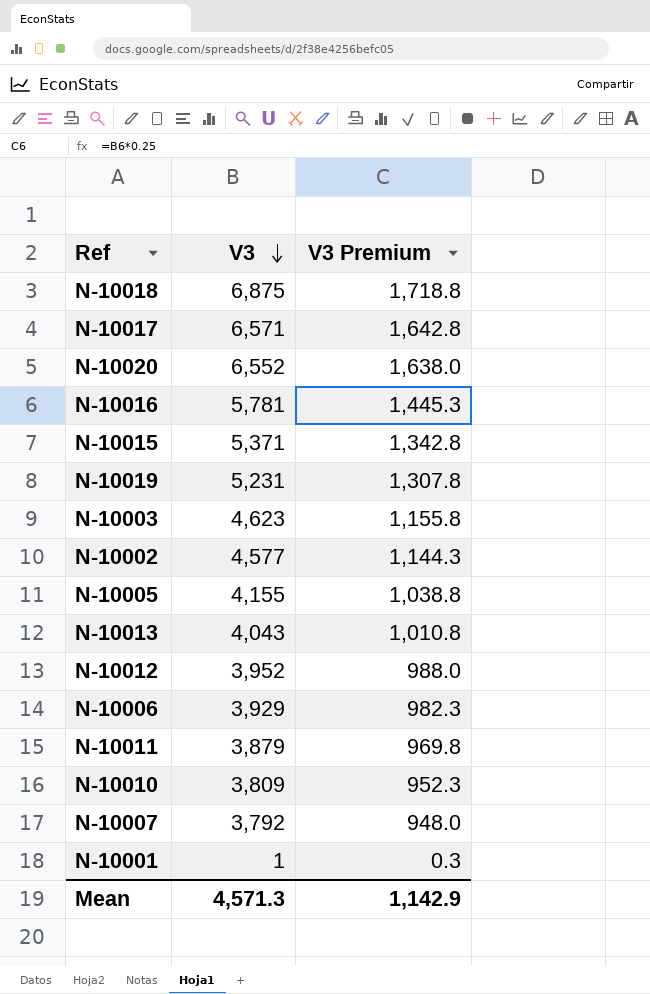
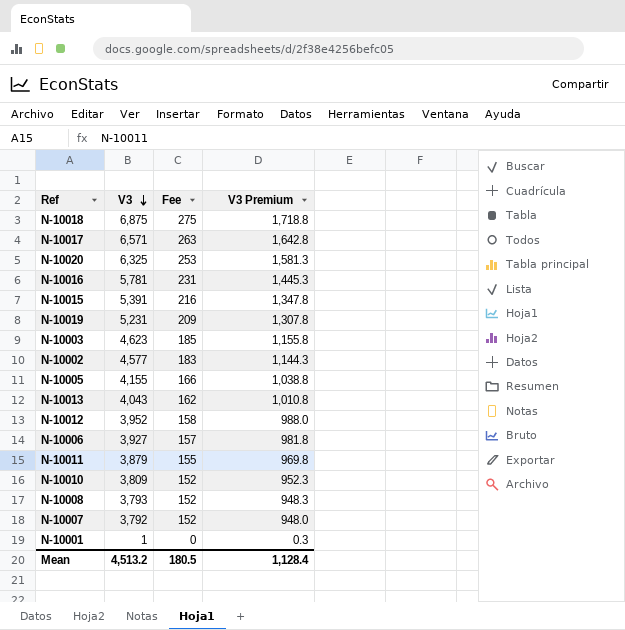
column Fee | formula: none -> [V3] * 0.04
N-10020 | V3: 6,552 -> 6,325
N-10020 | V3 Premium: 1,638.0 -> 1,581.3
N-10015 | V3: 5,371 -> 5,391
N-10015 | V3 Premium: 1,342.8 -> 1,347.8
N-10006 | V3: 3,929 -> 3,927
N-10006 | V3 Premium: 982.3 -> 981.8
row N-10008: none -> 3,793 | 152 | 948.3
Mean | V3: 4,571.3 -> 4,513.2
Mean | V3 Premium: 1,142.9 -> 1,128.4

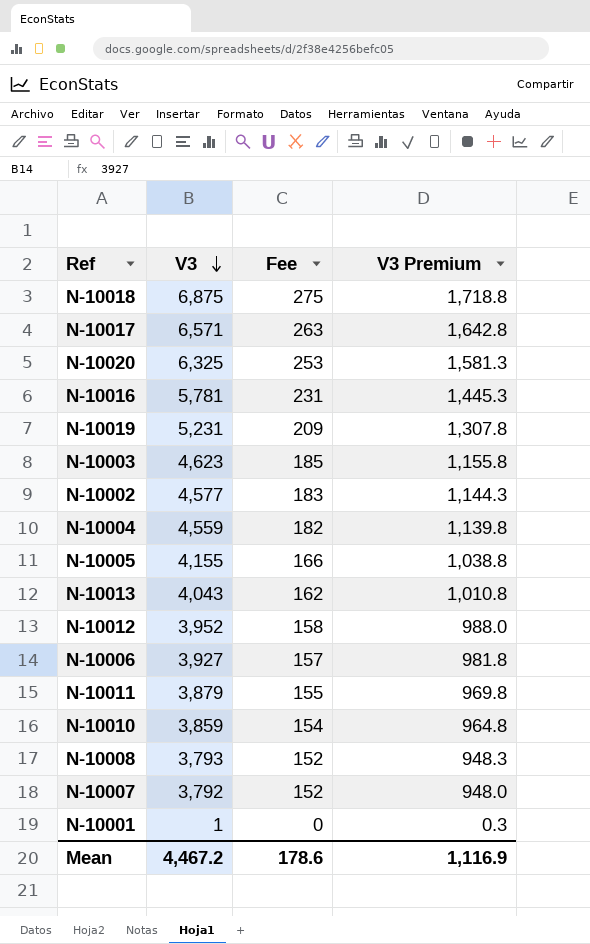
row N-10015: 5,391 | 216 | 1,347.8 -> none
row N-10004: none -> 4,559 | 182 | 1,139.8
N-10010 | V3: 3,809 -> 3,859
N-10010 | Fee: 152 -> 154
N-10010 | V3 Premium: 952.3 -> 964.8
Mean | V3: 4,513.2 -> 4,467.2
Mean | Fee: 180.5 -> 178.6
Mean | V3 Premium: 1,128.4 -> 1,116.9

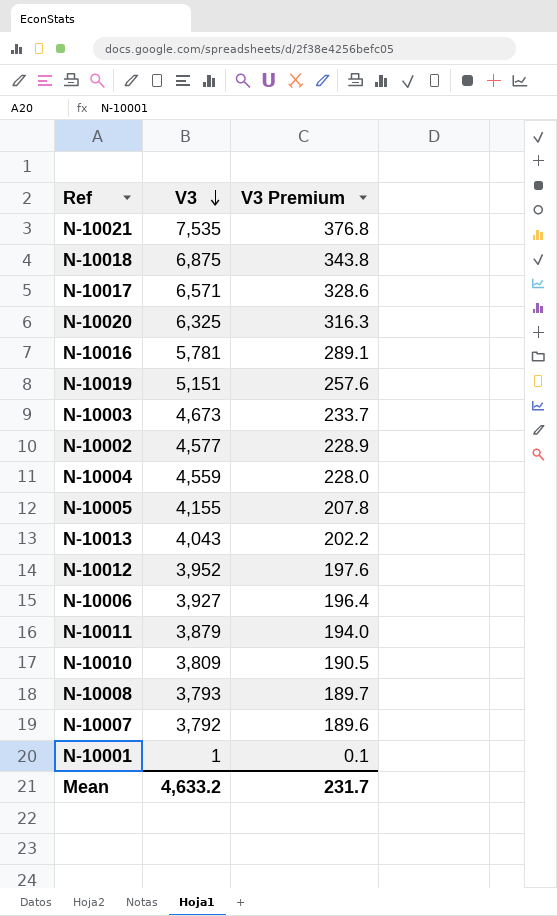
column Fee | formula: [V3] * 0.04 -> none
column V3 Premium | formula: [V3] * 0.25 -> [V3] * 0.05
row N-10021: none -> 7,535 | 376.8
N-10019 | V3: 5,231 -> 5,151
N-10003 | V3: 4,623 -> 4,673
N-10010 | V3: 3,859 -> 3,809
Mean | V3: 4,467.2 -> 4,633.2
Mean | V3 Premium: 1,116.9 -> 231.7

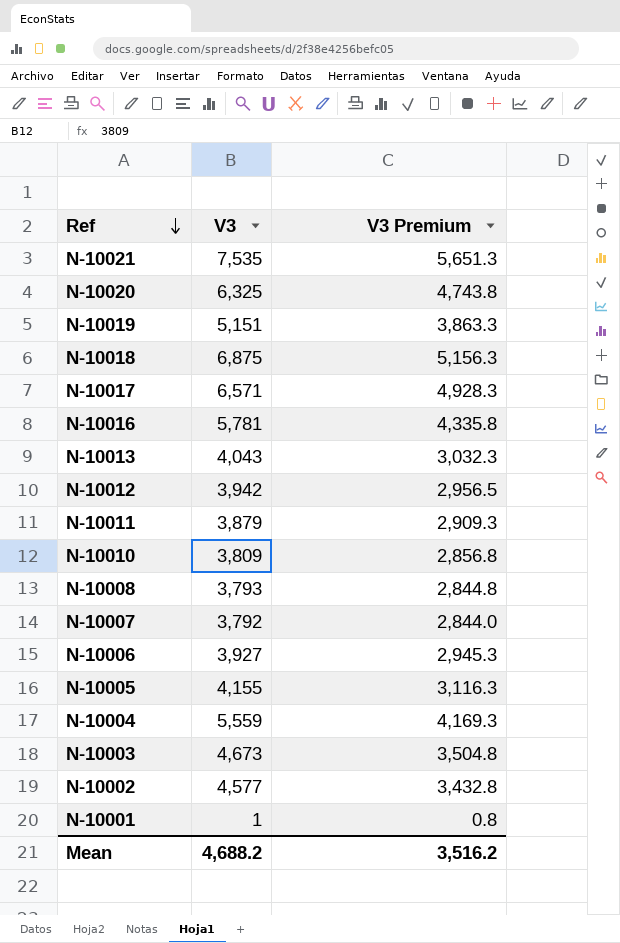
row order: V3 descending -> Ref descending
column V3 Premium | formula: [V3] * 0.05 -> [V3] * 0.75
N-10012 | V3: 3,952 -> 3,942
N-10004 | V3: 4,559 -> 5,559
Mean | V3: 4,633.2 -> 4,688.2
Mean | V3 Premium: 231.7 -> 3,516.2

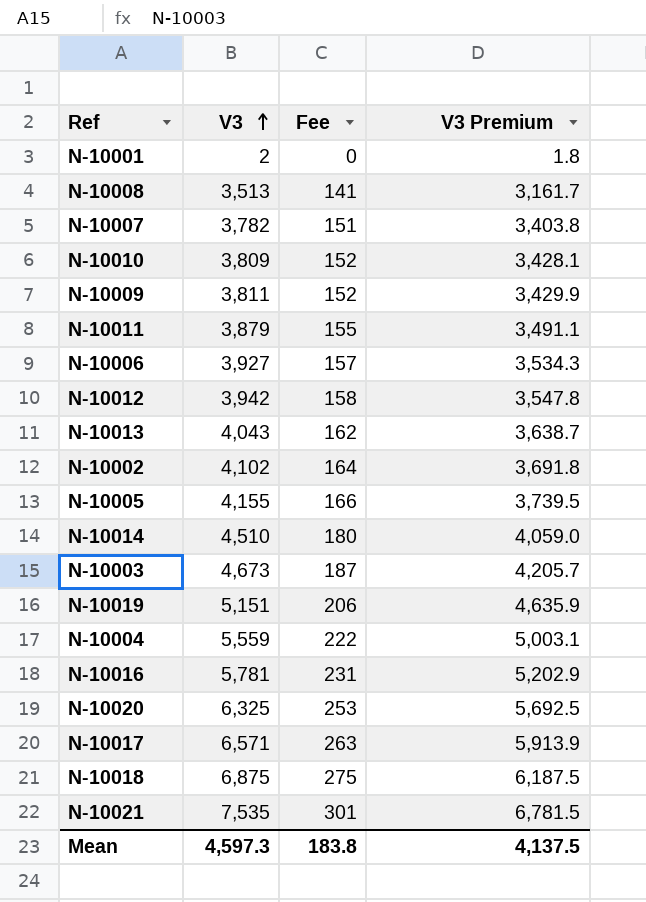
row order: Ref descending -> V3 ascending
column Fee | formula: none -> [V3] * 0.04
column V3 Premium | formula: [V3] * 0.75 -> [V3] * 0.9
N-10001 | V3: 1 -> 2
N-10008 | V3: 3,793 -> 3,513
N-10007 | V3: 3,792 -> 3,782
row N-10009: none -> 3,811 | 152 | 3,429.9
N-10002 | V3: 4,577 -> 4,102
row N-10014: none -> 4,510 | 180 | 4,059.0
Mean | V3: 4,688.2 -> 4,597.3
Mean | V3 Premium: 3,516.2 -> 4,137.5

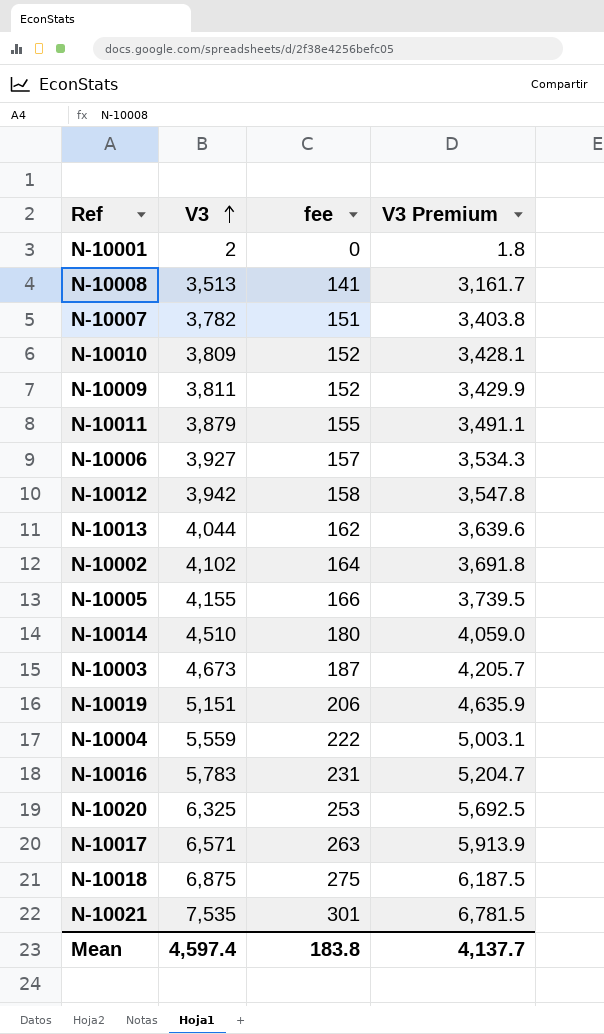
column name: Fee -> fee
N-10013 | V3: 4,043 -> 4,044
N-10013 | V3 Premium: 3,638.7 -> 3,639.6
N-10016 | V3: 5,781 -> 5,783
N-10016 | V3 Premium: 5,202.9 -> 5,204.7
Mean | V3: 4,597.3 -> 4,597.4
Mean | V3 Premium: 4,137.5 -> 4,137.7

